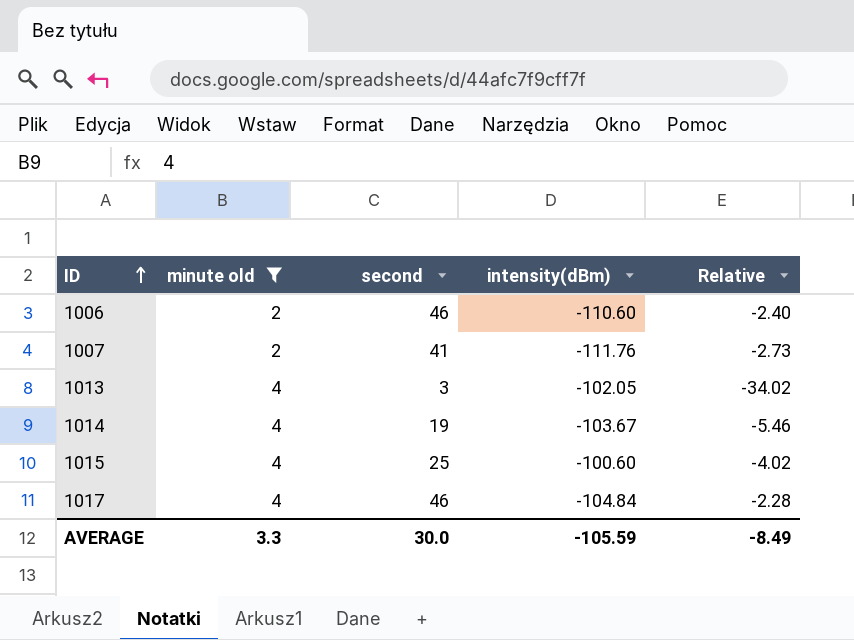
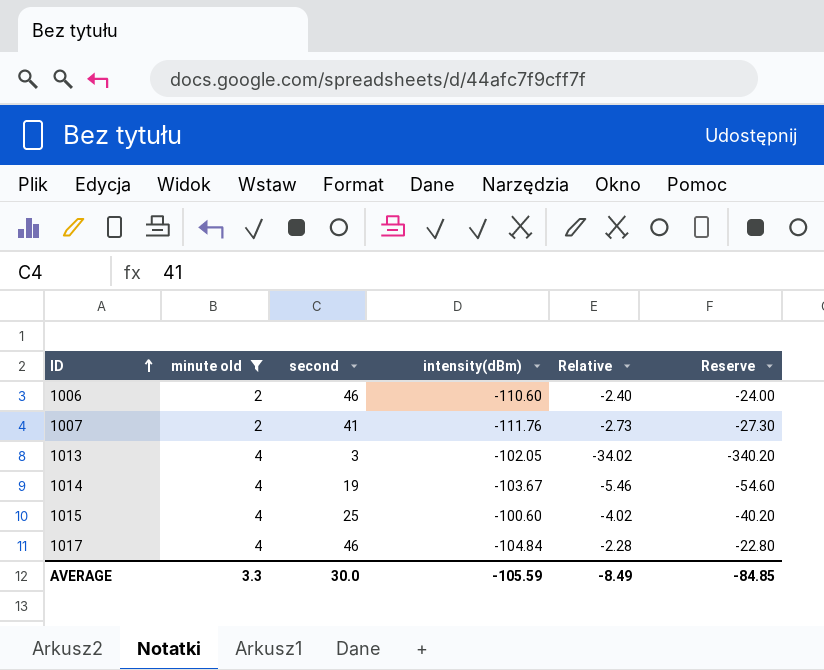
column Reserve | formula: none -> [Relative] * 10

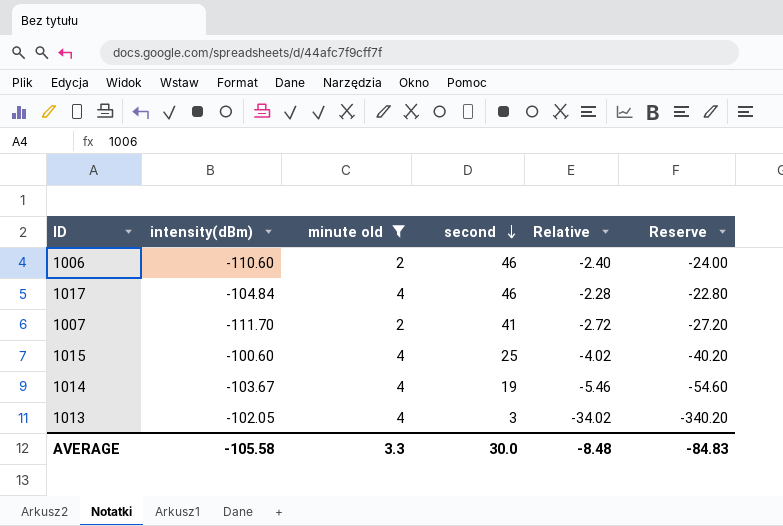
row order: ID ascending -> second descending
column intensity(dBm) | position: 4 -> 2
1007 | intensity(dBm): -111.76 -> -111.70
1007 | Relative: -2.73 -> -2.72
1007 | Reserve: -27.30 -> -27.20
AVERAGE | intensity(dBm): -105.59 -> -105.58
AVERAGE | Relative: -8.49 -> -8.48
AVERAGE | Reserve: -84.85 -> -84.83

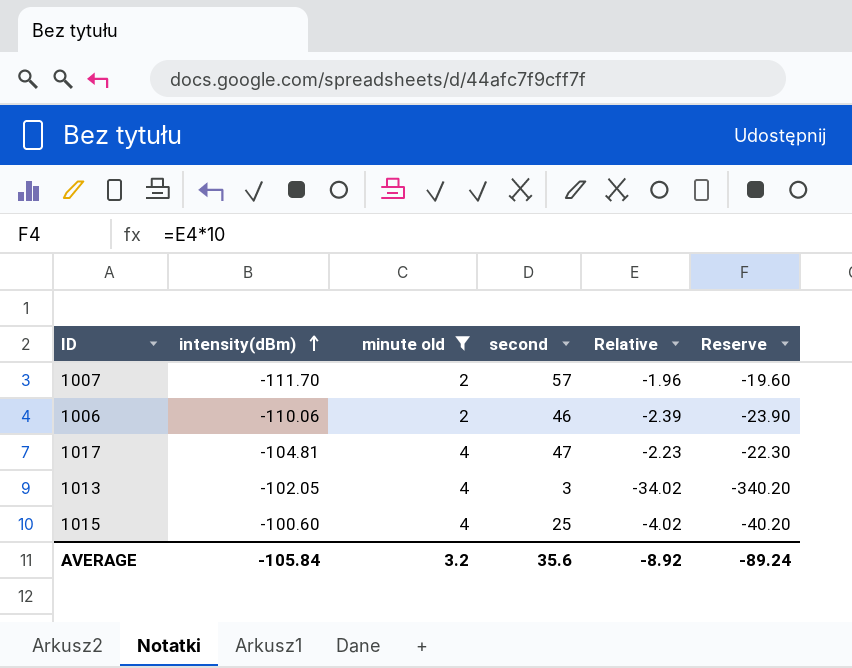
row order: second descending -> intensity(dBm) ascending
row 1014: -103.67 | 4 | 19 | -5.46 | -54.60 -> none
1007 | second: 41 -> 57
1007 | Relative: -2.72 -> -1.96
1007 | Reserve: -27.20 -> -19.60
1006 | intensity(dBm): -110.60 -> -110.06
1006 | Relative: -2.40 -> -2.39
1006 | Reserve: -24.00 -> -23.90
1017 | intensity(dBm): -104.84 -> -104.81
1017 | second: 46 -> 47
1017 | Relative: -2.28 -> -2.23
1017 | Reserve: -22.80 -> -22.30
AVERAGE | intensity(dBm): -105.58 -> -105.84
AVERAGE | minute old: 3.3 -> 3.2
AVERAGE | second: 30.0 -> 35.6
AVERAGE | Relative: -8.48 -> -8.92
AVERAGE | Reserve: -84.83 -> -89.24

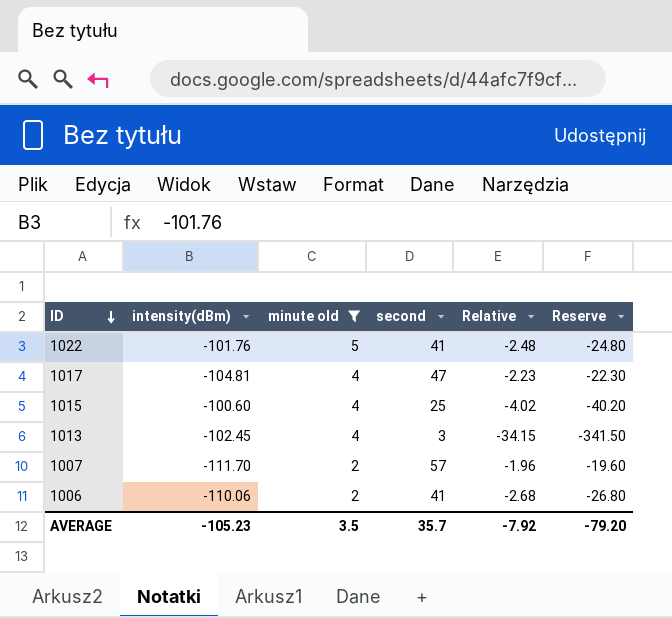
row order: intensity(dBm) ascending -> ID descending
row 1022: none -> -101.76 | 5 | 41 | -2.48 | -24.80
1013 | intensity(dBm): -102.05 -> -102.45
1013 | Relative: -34.02 -> -34.15
1013 | Reserve: -340.20 -> -341.50
1006 | second: 46 -> 41
1006 | Relative: -2.39 -> -2.68
1006 | Reserve: -23.90 -> -26.80
AVERAGE | intensity(dBm): -105.84 -> -105.23
AVERAGE | minute old: 3.2 -> 3.5
AVERAGE | second: 35.6 -> 35.7
AVERAGE | Relative: -8.92 -> -7.92
AVERAGE | Reserve: -89.24 -> -79.20

